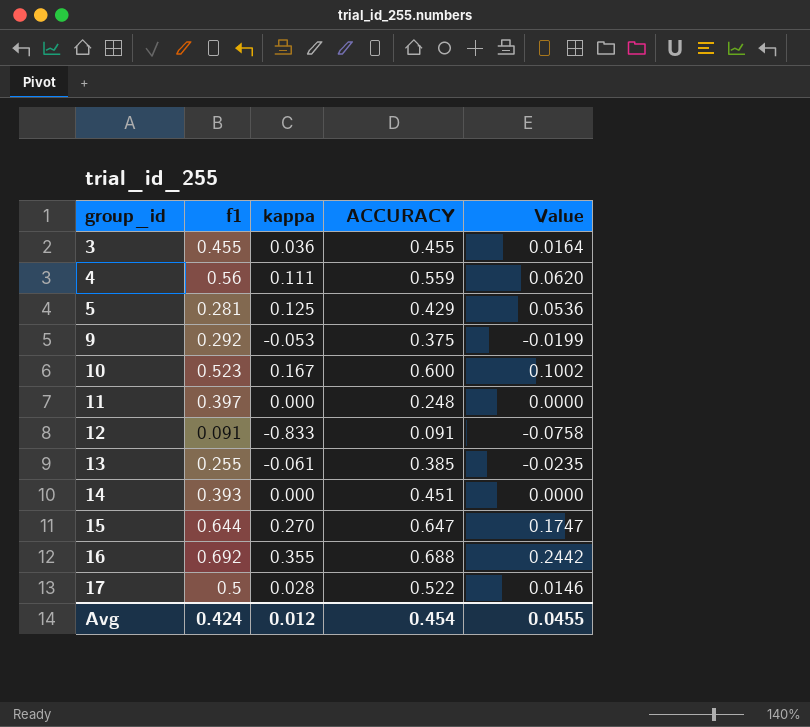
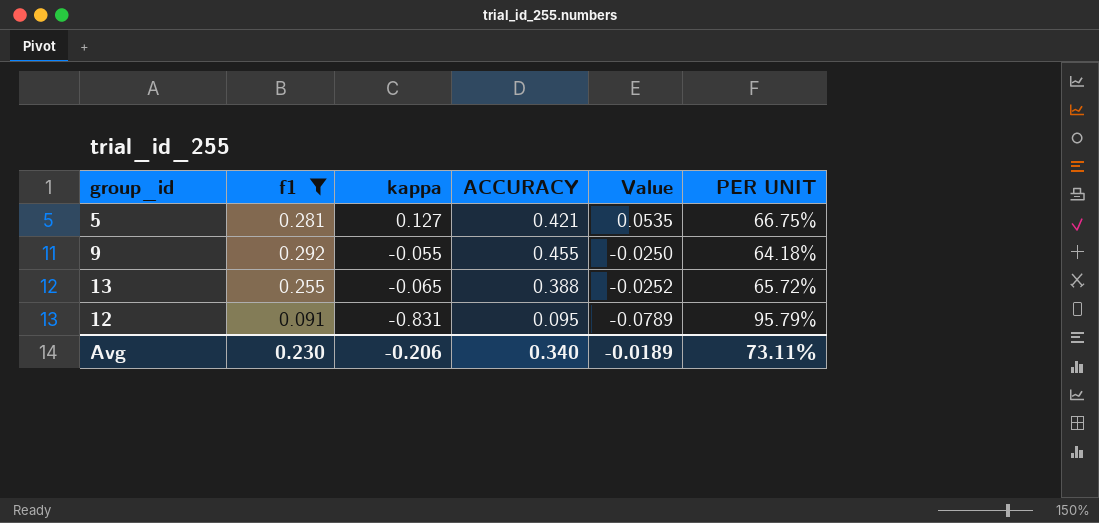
filter: none -> f1 <= 0.292
row order: group_id ascending -> kappa descending
column PER UNIT | formula: none -> [f1] / [ACCURACY]
5 | kappa: 0.125 -> 0.127
5 | ACCURACY: 0.429 -> 0.421
5 | Value: 0.0536 -> 0.0535
9 | kappa: -0.053 -> -0.055
9 | ACCURACY: 0.375 -> 0.455
9 | Value: -0.0199 -> -0.0250
13 | kappa: -0.061 -> -0.065
13 | ACCURACY: 0.385 -> 0.388
13 | Value: -0.0235 -> -0.0252
12 | kappa: -0.833 -> -0.831
12 | ACCURACY: 0.091 -> 0.095
12 | Value: -0.0758 -> -0.0789
Avg | f1: 0.424 -> 0.230
Avg | kappa: 0.012 -> -0.206
Avg | ACCURACY: 0.454 -> 0.340
Avg | Value: 0.0455 -> -0.0189

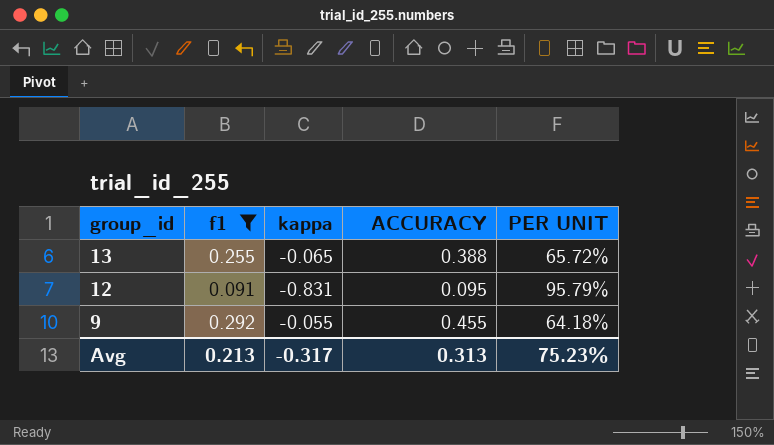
row order: kappa descending -> group_id descending
column Value | formula: [kappa] * [ACCURACY] -> none
row 5: 0.281 | 0.127 | 0.421 | 0.0535 | 66.75% -> none
Avg | f1: 0.230 -> 0.213
Avg | kappa: -0.206 -> -0.317
Avg | ACCURACY: 0.340 -> 0.313
Avg | PER UNIT: 73.11% -> 75.23%

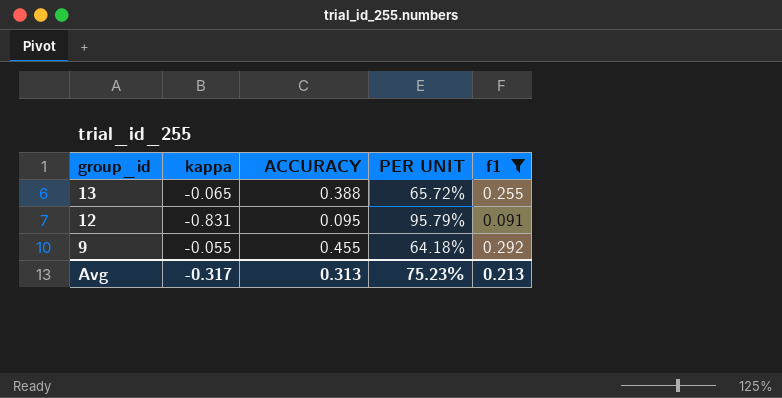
column f1 | position: 2 -> 5

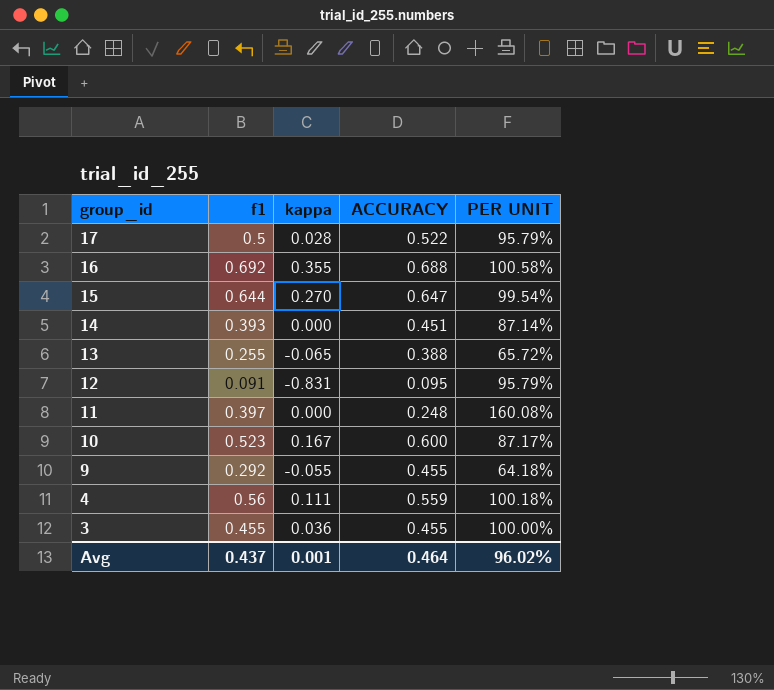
filter: f1 <= 0.292 -> none
column f1 | position: 5 -> 2
Avg | f1: 0.213 -> 0.437
Avg | kappa: -0.317 -> 0.001
Avg | ACCURACY: 0.313 -> 0.464
Avg | PER UNIT: 75.23% -> 96.02%

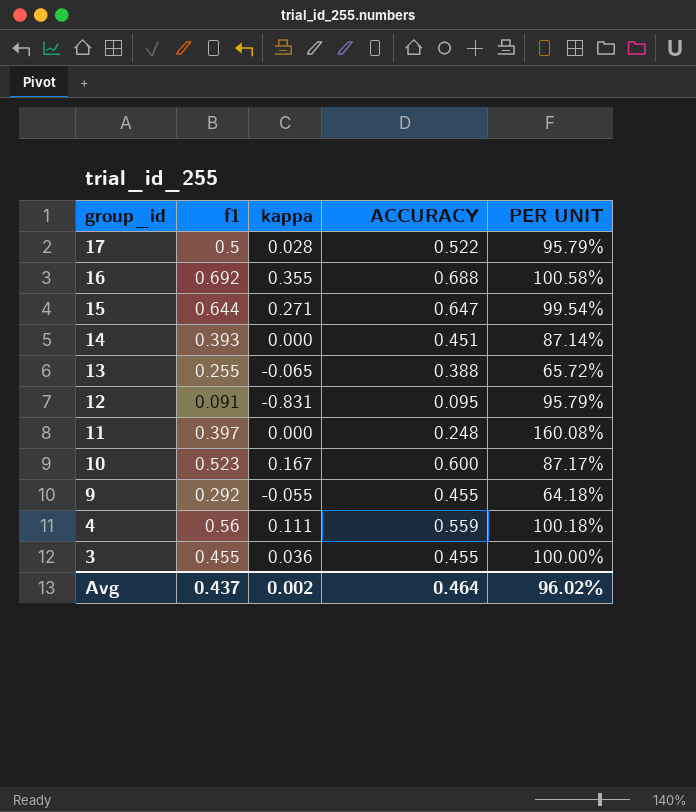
15 | kappa: 0.270 -> 0.271
Avg | kappa: 0.001 -> 0.002

